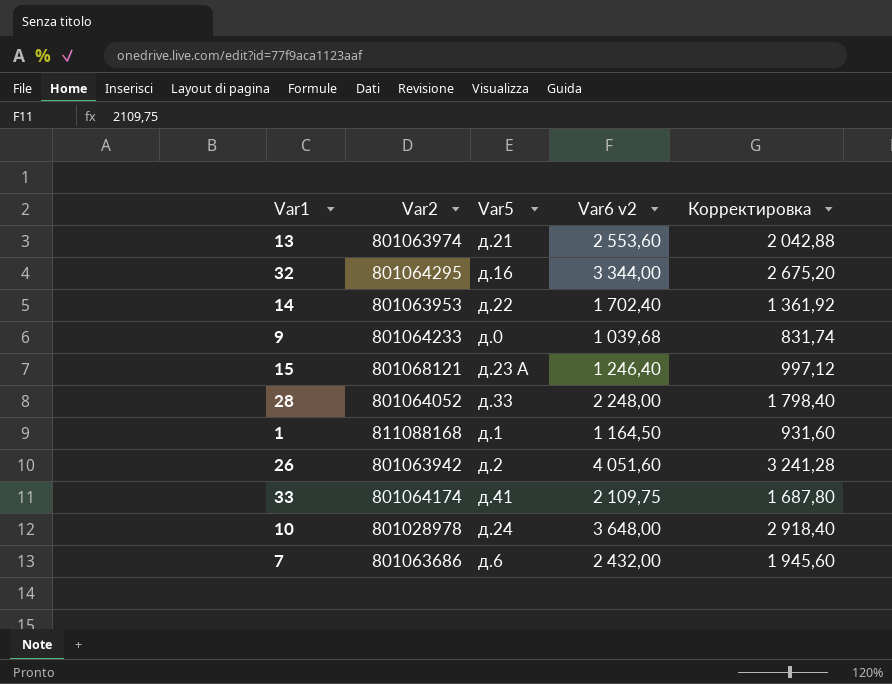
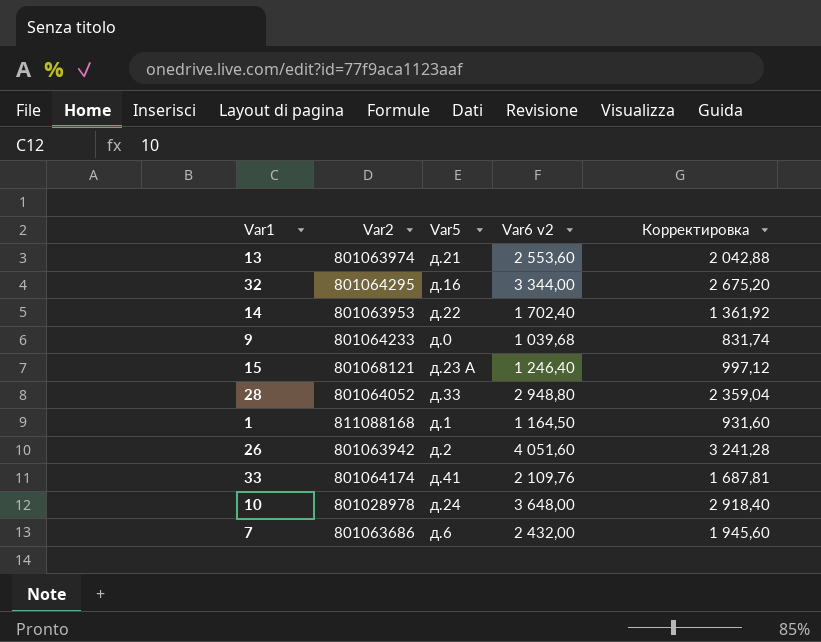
28 | Var6 v2: 2 248,00 -> 2 948,80
28 | Корректировка: 1 798,40 -> 2 359,04
33 | Var6 v2: 2 109,75 -> 2 109,76
33 | Корректировка: 1 687,80 -> 1 687,81

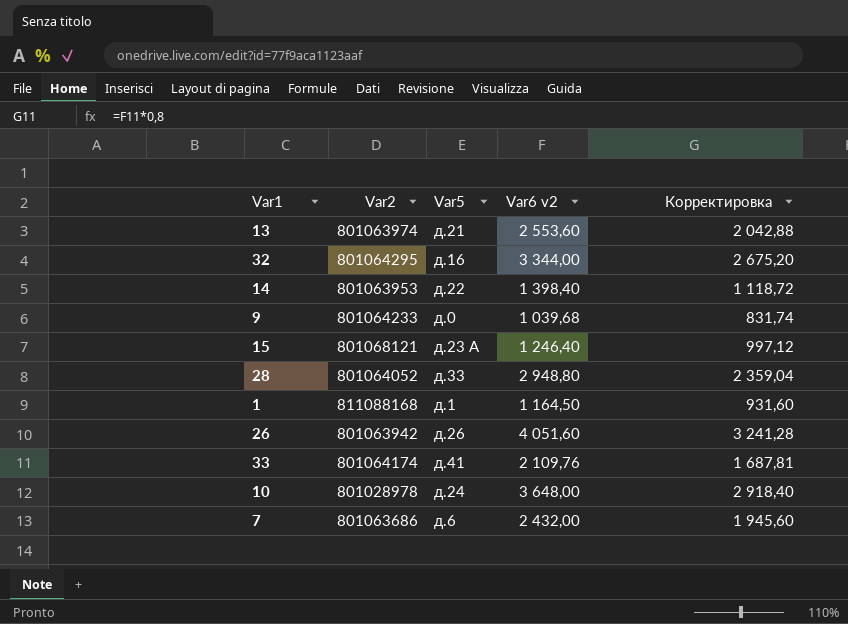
14 | Var6 v2: 1 702,40 -> 1 398,40
14 | Корректировка: 1 361,92 -> 1 118,72
26 | Var5: д.2 -> д.26

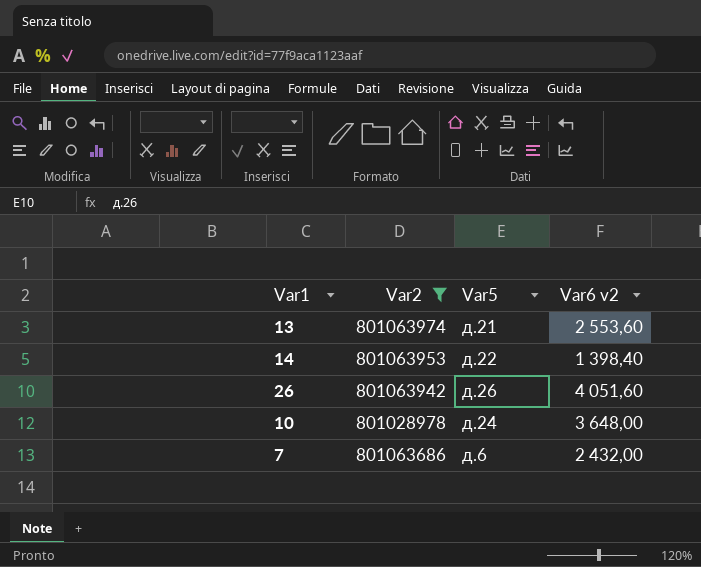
filter: none -> Var2 <= 801063974
column Корректировка | formula: [Var6 v2] * 0,8 -> none

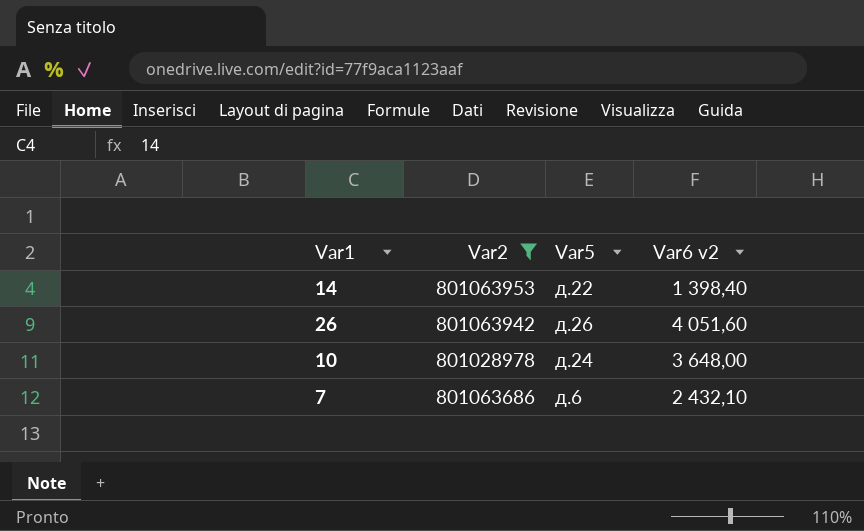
row 13: 801063974 | д.21 | 2 553,60 -> none
7 | Var6 v2: 2 432,00 -> 2 432,10

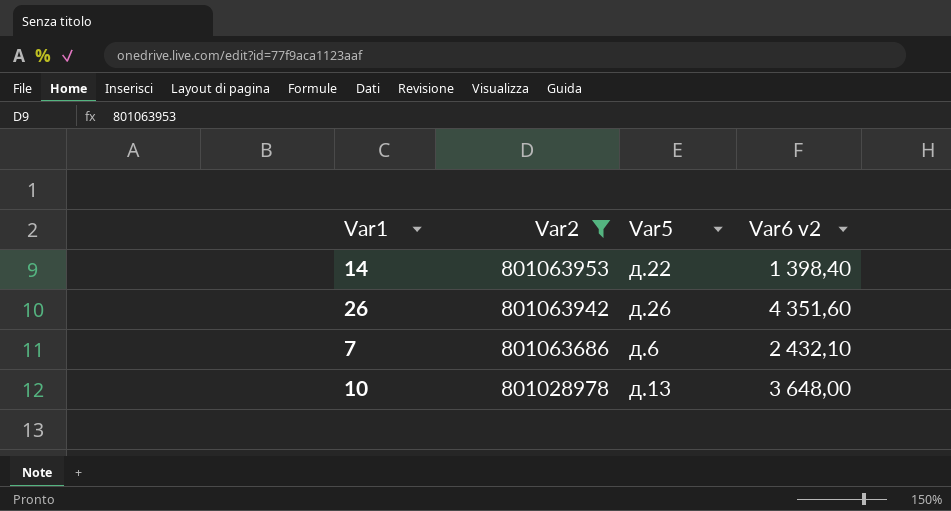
row order: none -> Var2 descending
26 | Var6 v2: 4 051,60 -> 4 351,60
10 | Var5: д.24 -> д.13

